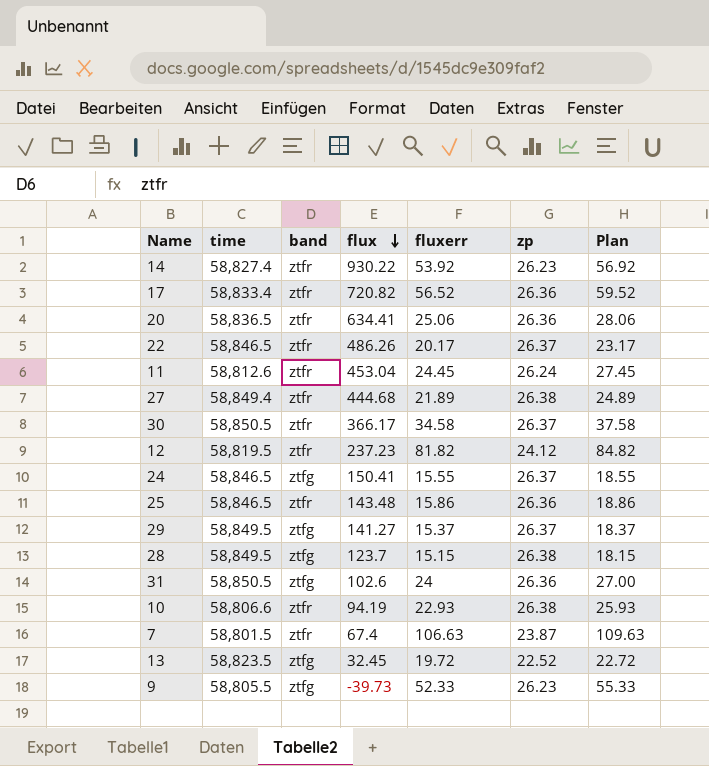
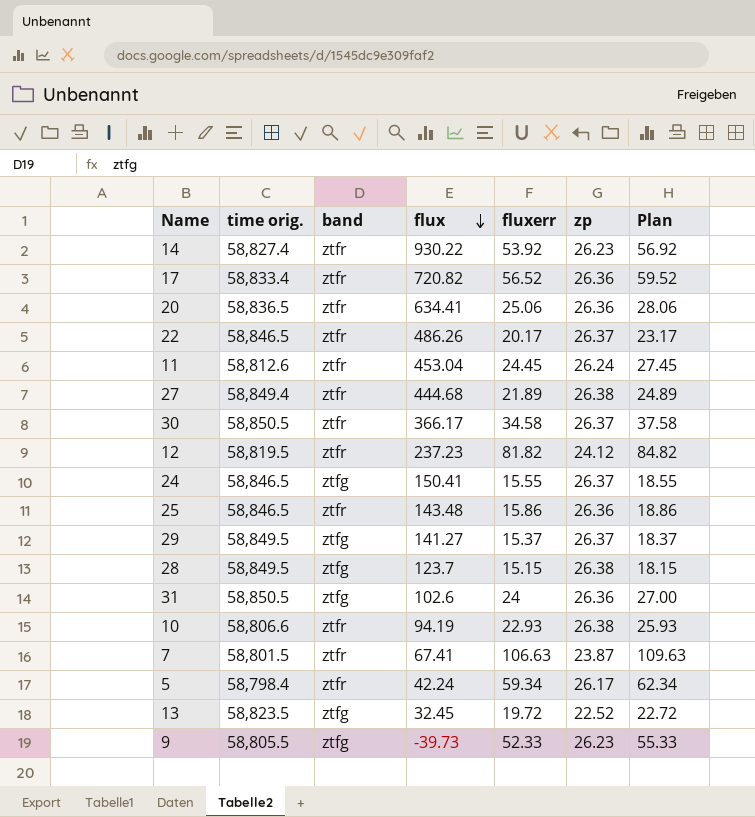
column name: time -> time orig.
7 | flux: 67.4 -> 67.41
row 5: none -> 58,798.4 | ztfr | 42.24 | 59.34 | 26.17 | 62.34

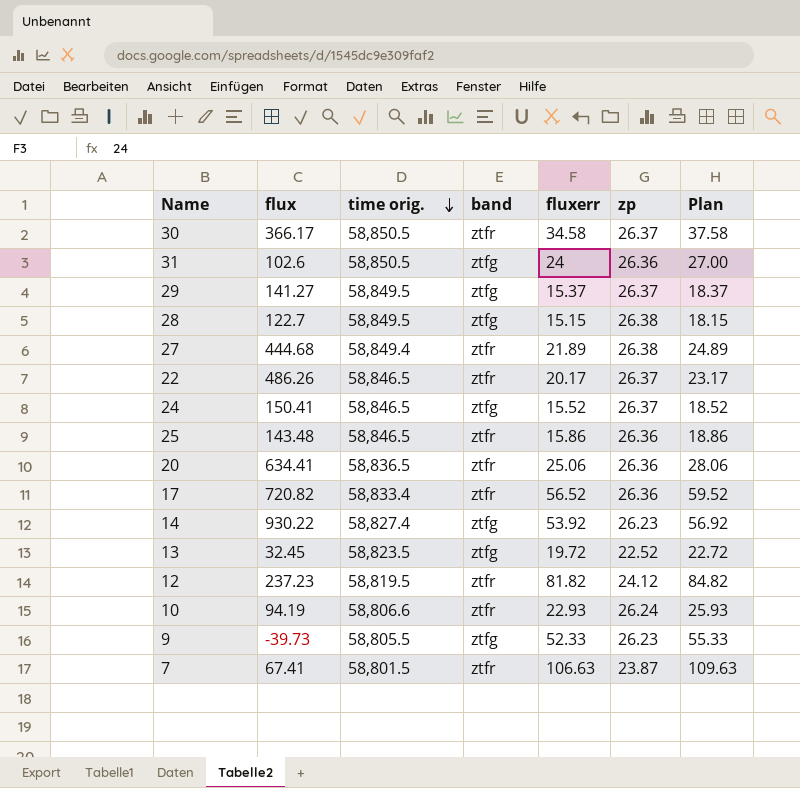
row order: flux descending -> time orig. descending
column flux | position: 4 -> 2
row 11: 58,812.6 | ztfr | 453.04 | 24.45 | 26.24 | 27.45 -> none
row 5: 58,798.4 | ztfr | 42.24 | 59.34 | 26.17 | 62.34 -> none
28 | flux: 123.7 -> 122.7
24 | fluxerr: 15.55 -> 15.52
24 | Plan: 18.55 -> 18.52
14 | band: ztfr -> ztfg
10 | zp: 26.38 -> 26.24

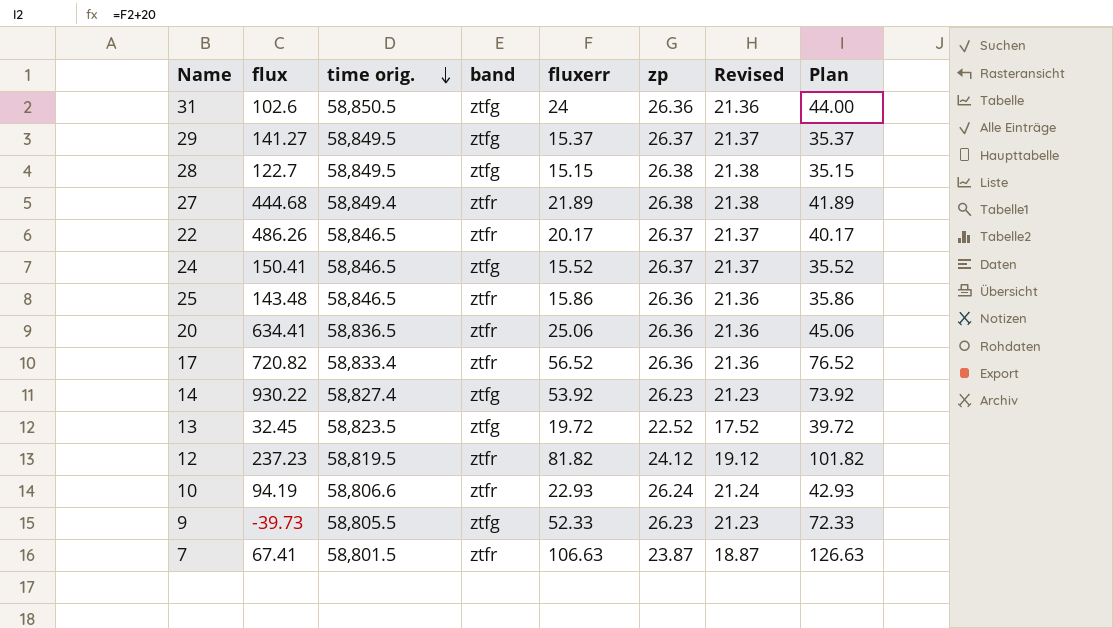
column Revised | formula: none -> [zp] - 5
column Plan | formula: [fluxerr] + 3 -> [fluxerr] + 20
row 30: 366.17 | 58,850.5 | ztfr | 34.58 | 26.37 | 37.58 -> none

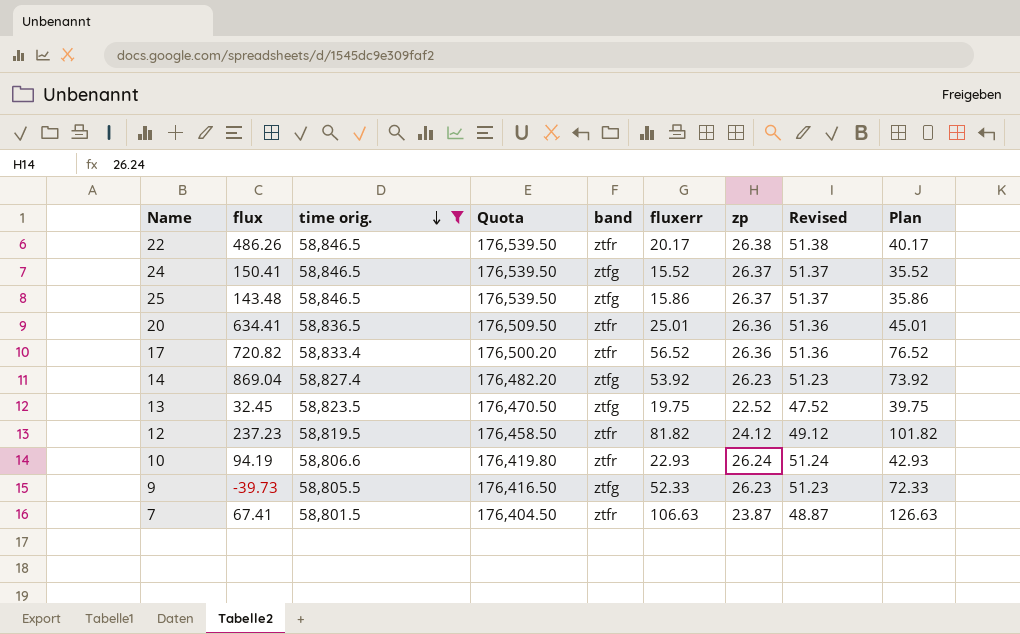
filter: none -> time orig. <= 58,846.5
column Quota | formula: none -> [time orig.] * 3
column Revised | formula: [zp] - 5 -> [zp] + 25
22 | zp: 26.37 -> 26.38
25 | band: ztfr -> ztfg
25 | zp: 26.36 -> 26.37
20 | fluxerr: 25.06 -> 25.01
20 | Plan: 45.06 -> 45.01
14 | flux: 930.22 -> 869.04
13 | fluxerr: 19.72 -> 19.75
13 | Plan: 39.72 -> 39.75

